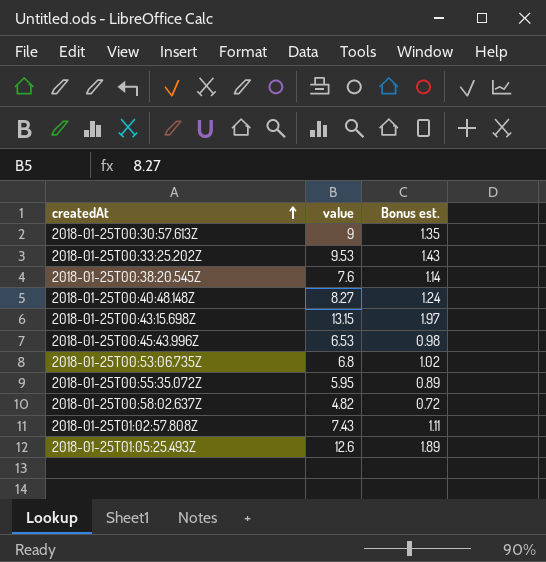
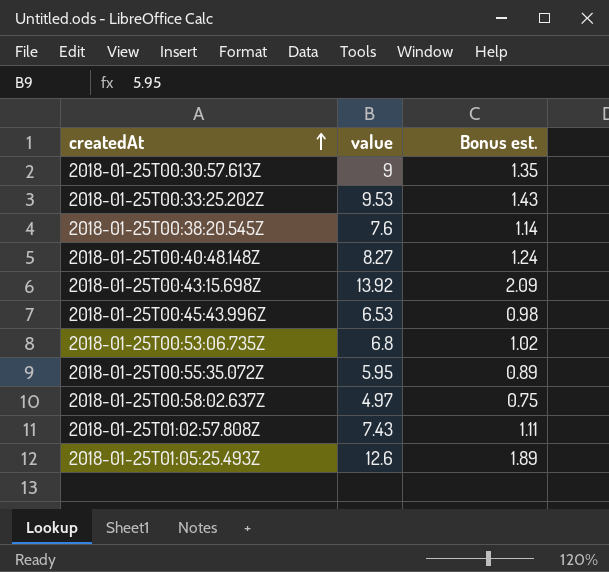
2018-01-25T00:43:15.698Z | value: 13.15 -> 13.92
2018-01-25T00:43:15.698Z | Bonus est.: 1.97 -> 2.09
2018-01-25T00:58:02.637Z | value: 4.82 -> 4.97
2018-01-25T00:58:02.637Z | Bonus est.: 0.72 -> 0.75

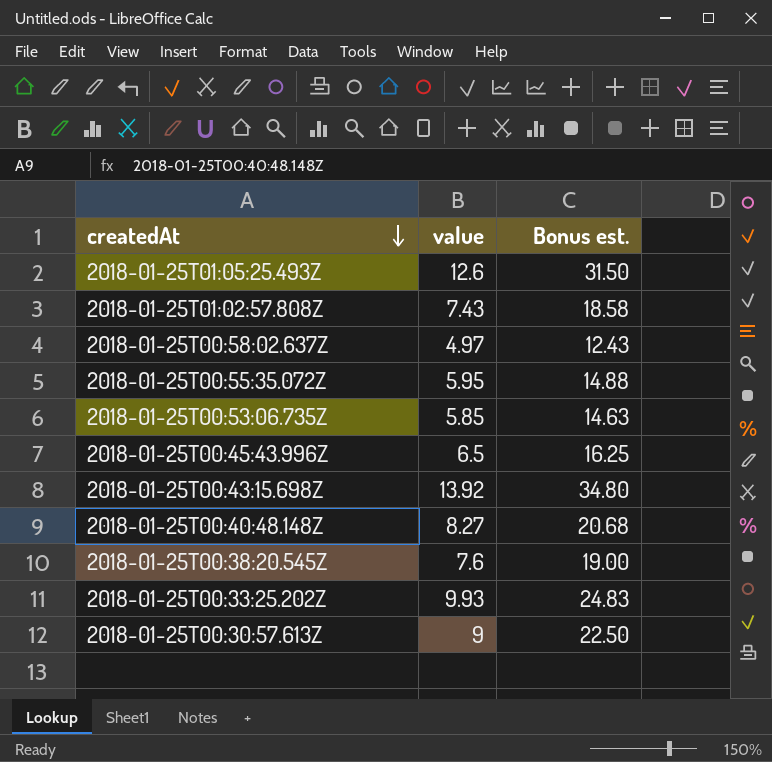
row order: createdAt ascending -> createdAt descending
column Bonus est. | formula: [value] * 0.15 -> [value] * 2.5
2018-01-25T00:53:06.735Z | value: 6.8 -> 5.85
2018-01-25T00:45:43.996Z | value: 6.53 -> 6.5
2018-01-25T00:33:25.202Z | value: 9.53 -> 9.93

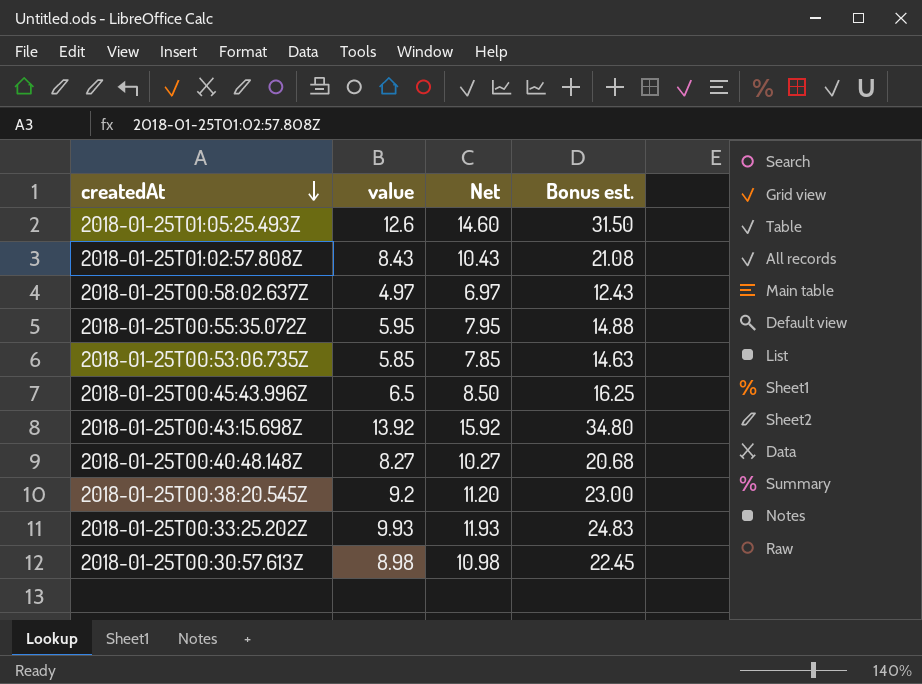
column Net | formula: none -> [value] + 2
2018-01-25T01:02:57.808Z | value: 7.43 -> 8.43
2018-01-25T01:02:57.808Z | Bonus est.: 18.58 -> 21.08
2018-01-25T00:38:20.545Z | value: 7.6 -> 9.2
2018-01-25T00:38:20.545Z | Bonus est.: 19.00 -> 23.00
2018-01-25T00:30:57.613Z | value: 9 -> 8.98
2018-01-25T00:30:57.613Z | Bonus est.: 22.50 -> 22.45

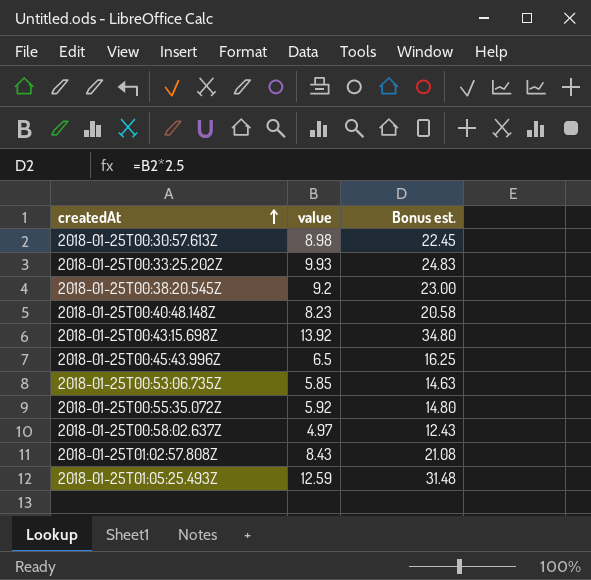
row order: createdAt descending -> createdAt ascending
column Net | formula: [value] + 2 -> none
2018-01-25T00:40:48.148Z | value: 8.27 -> 8.23
2018-01-25T00:40:48.148Z | Bonus est.: 20.68 -> 20.58
2018-01-25T00:55:35.072Z | value: 5.95 -> 5.92
2018-01-25T00:55:35.072Z | Bonus est.: 14.88 -> 14.80
2018-01-25T01:05:25.493Z | value: 12.6 -> 12.59
2018-01-25T01:05:25.493Z | Bonus est.: 31.50 -> 31.48

